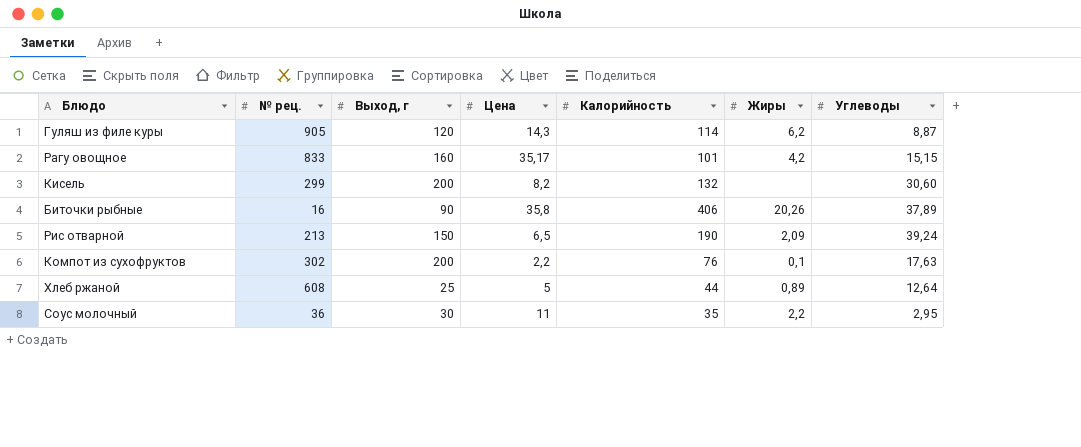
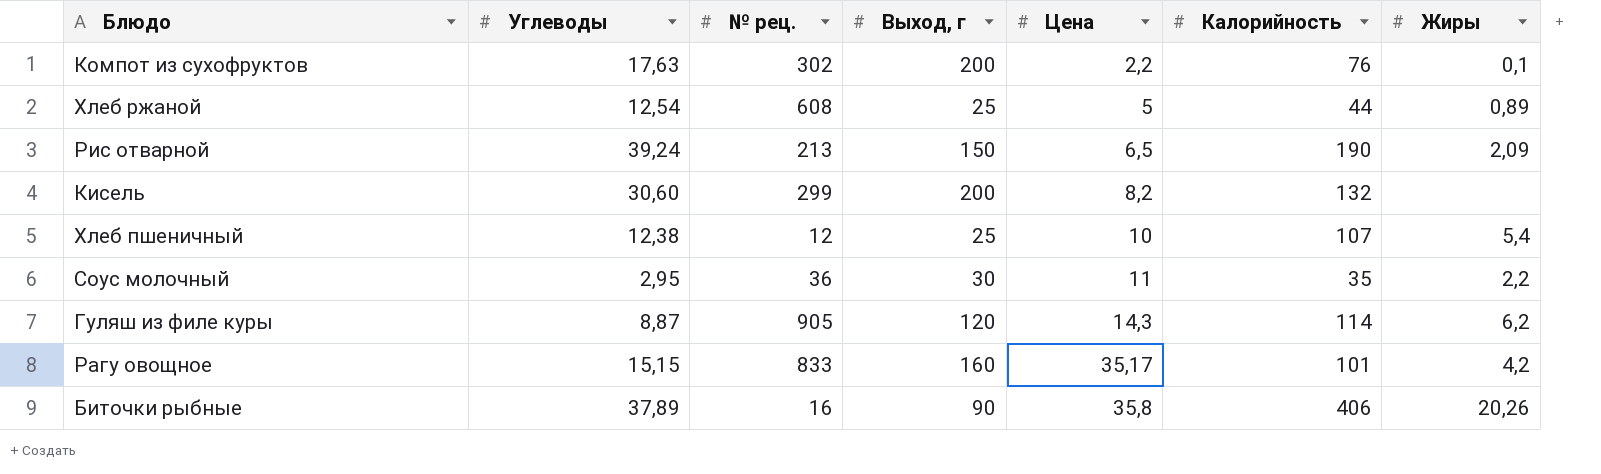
row order: none -> Цена ascending
column Углеводы | position: 7 -> 2
Хлеб ржаной | Углеводы: 12,64 -> 12,54
row Хлеб пшеничный: none -> 12,38 | 12 | 25 | 10 | 107 | 5,4

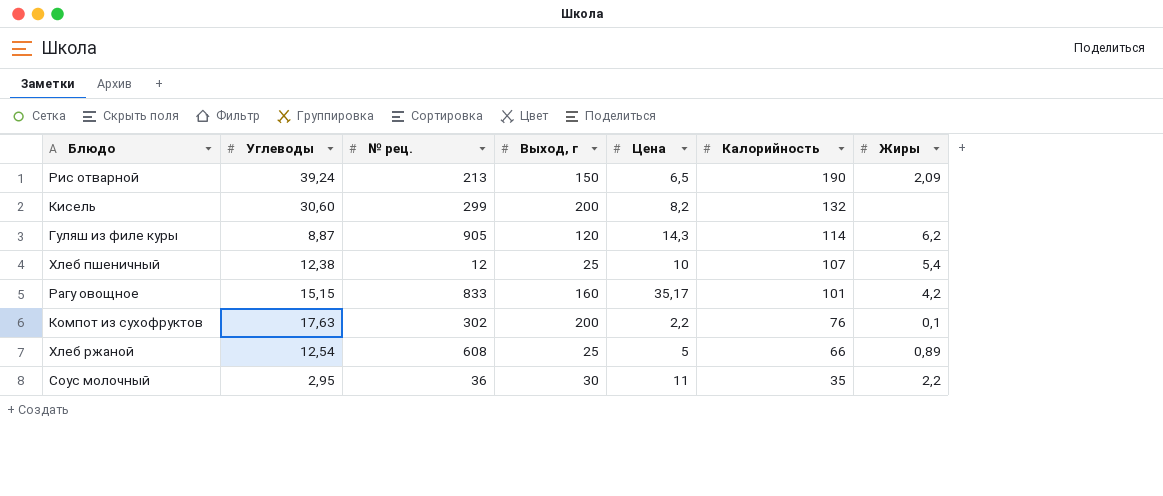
row order: Цена ascending -> Калорийность descending
row Биточки рыбные: 37,89 | 16 | 90 | 35,8 | 406 | 20,26 -> none
Хлеб ржаной | Калорийность: 44 -> 66

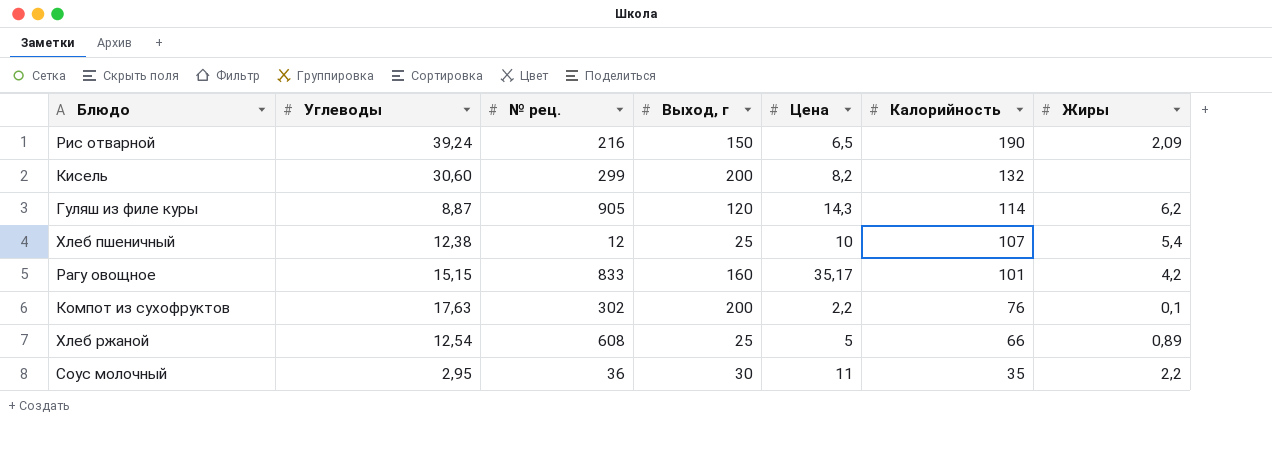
Рис отварной | № рец.: 213 -> 216

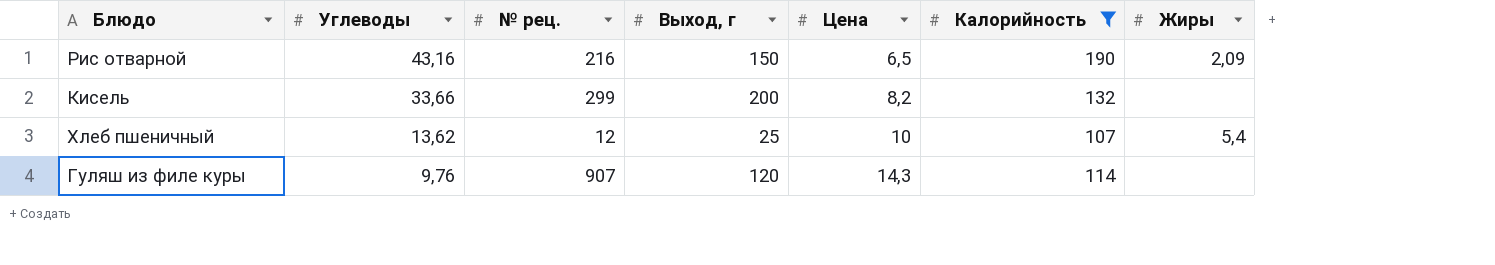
filter: none -> Калорийность >= 107
row order: Калорийность descending -> Углеводы descending
Рис отварной | Углеводы: 39,24 -> 43,16
Кисель | Углеводы: 30,60 -> 33,66
Хлеб пшеничный | Углеводы: 12,38 -> 13,62
Гуляш из филе куры | Углеводы: 8,87 -> 9,76
Гуляш из филе куры | № рец.: 905 -> 907
Гуляш из филе куры | Жиры: 6,2 -> none

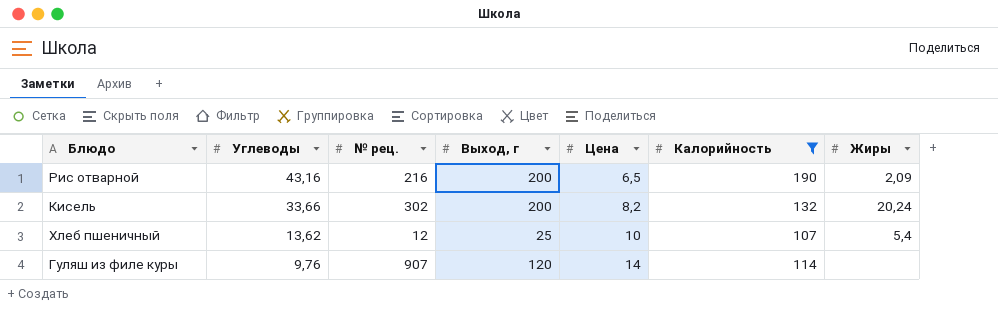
Рис отварной | Выход, г: 150 -> 200
Кисель | № рец.: 299 -> 302
Кисель | Жиры: none -> 20,24
Гуляш из филе куры | Цена: 14,3 -> 14

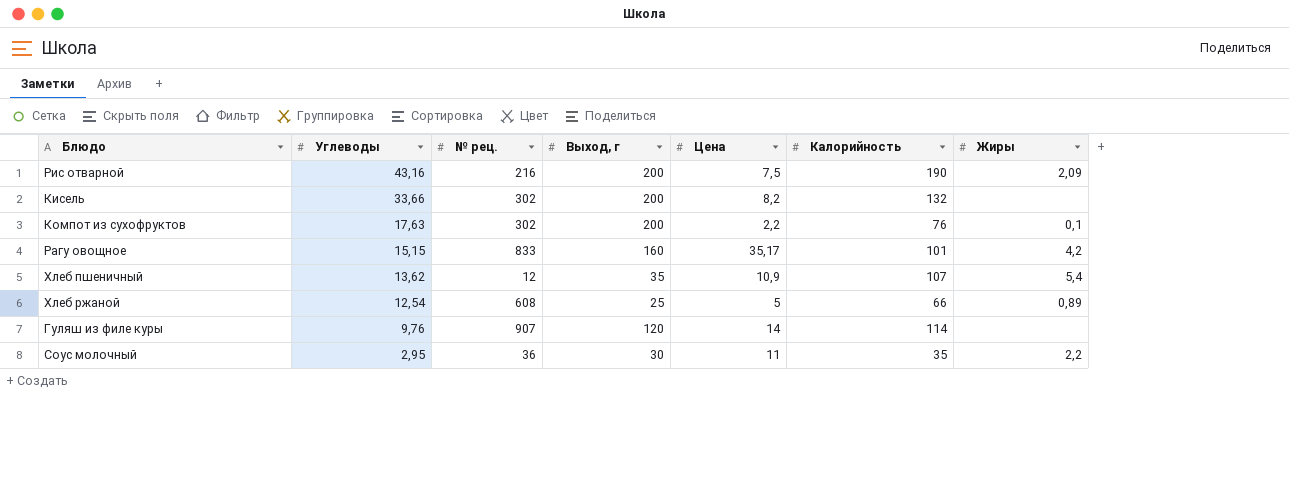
filter: Калорийность >= 107 -> none
Рис отварной | Цена: 6,5 -> 7,5
Кисель | Жиры: 20,24 -> none
Хлеб пшеничный | Выход, г: 25 -> 35
Хлеб пшеничный | Цена: 10 -> 10,9

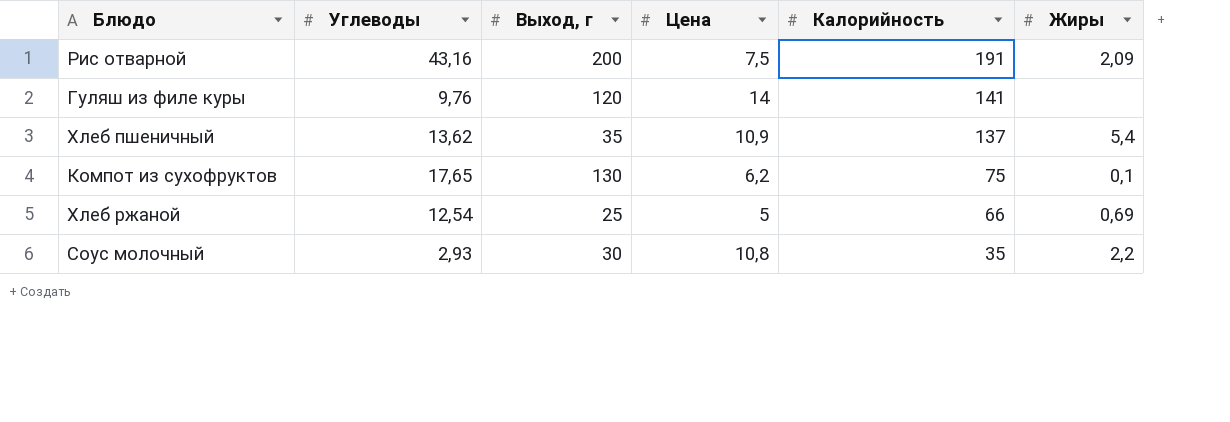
row order: Углеводы descending -> Калорийность descending
column № рец. | position: 3 -> none
row Кисель: 33,66 | 302 | 200 | 8,2 | 132 | none -> none
row Рагу овощное: 15,15 | 833 | 160 | 35,17 | 101 | 4,2 -> none
Рис отварной | Калорийность: 190 -> 191
Гуляш из филе куры | Калорийность: 114 -> 141
Хлеб пшеничный | Калорийность: 107 -> 137
Компот из сухофруктов | Углеводы: 17,63 -> 17,65
Компот из сухофруктов | Выход, г: 200 -> 130
Компот из сухофруктов | Цена: 2,2 -> 6,2
Компот из сухофруктов | Калорийность: 76 -> 75
Хлеб ржаной | Жиры: 0,89 -> 0,69
Соус молочный | Углеводы: 2,95 -> 2,93
Соус молочный | Цена: 11 -> 10,8

